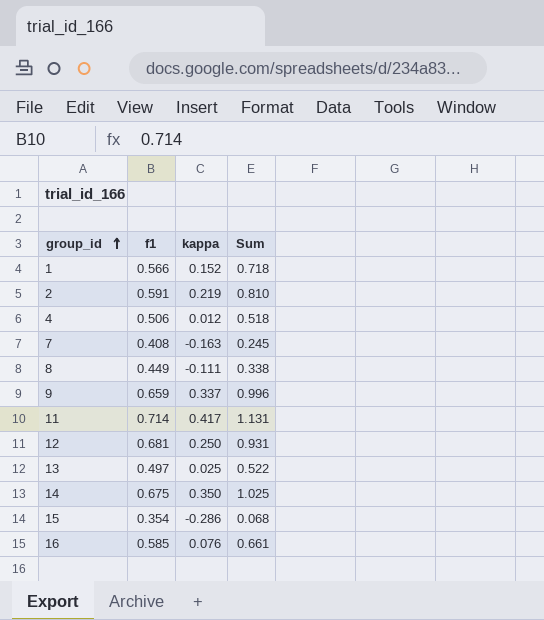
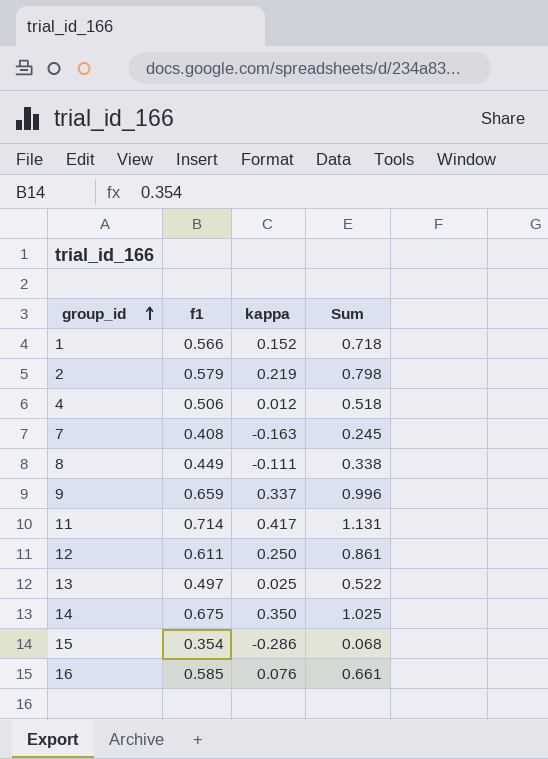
2 | f1: 0.591 -> 0.579
2 | Sum: 0.810 -> 0.798
12 | f1: 0.681 -> 0.611
12 | Sum: 0.931 -> 0.861

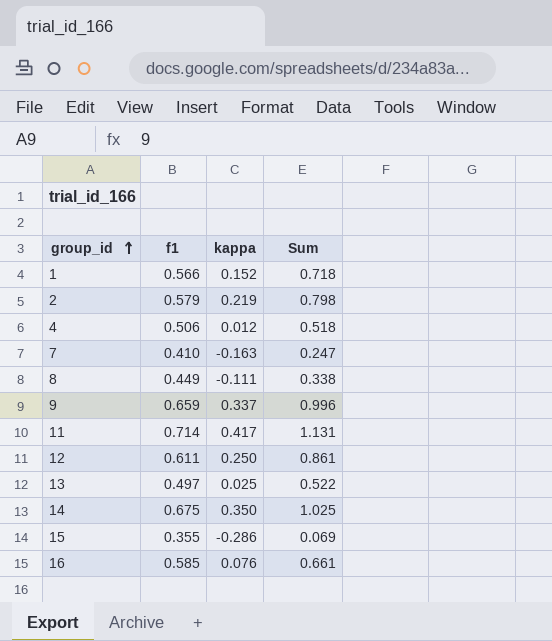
7 | f1: 0.408 -> 0.410
7 | Sum: 0.245 -> 0.247
15 | f1: 0.354 -> 0.355
15 | Sum: 0.068 -> 0.069

